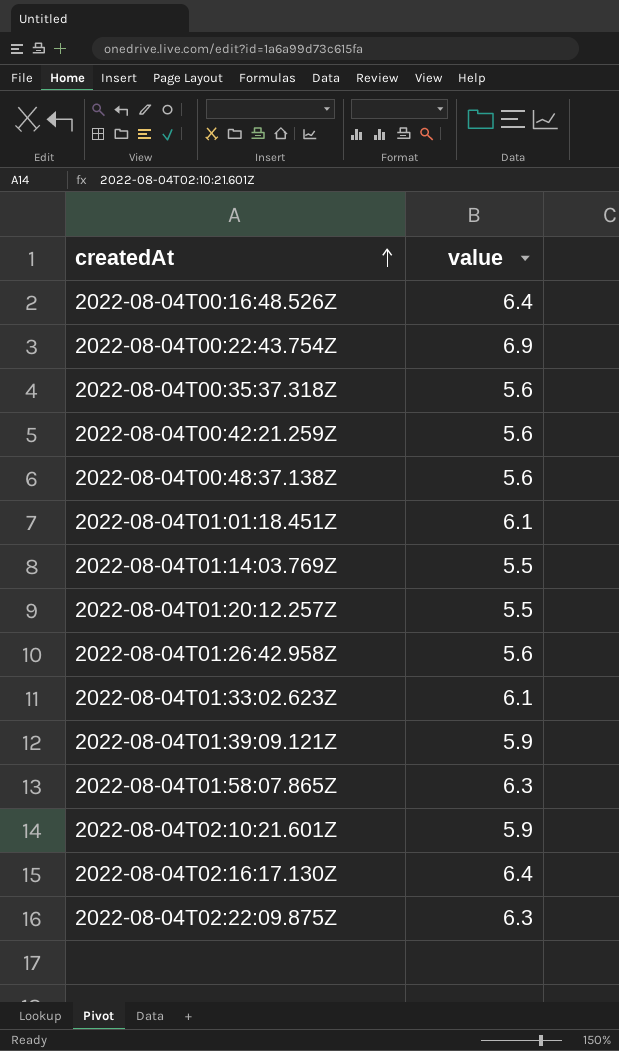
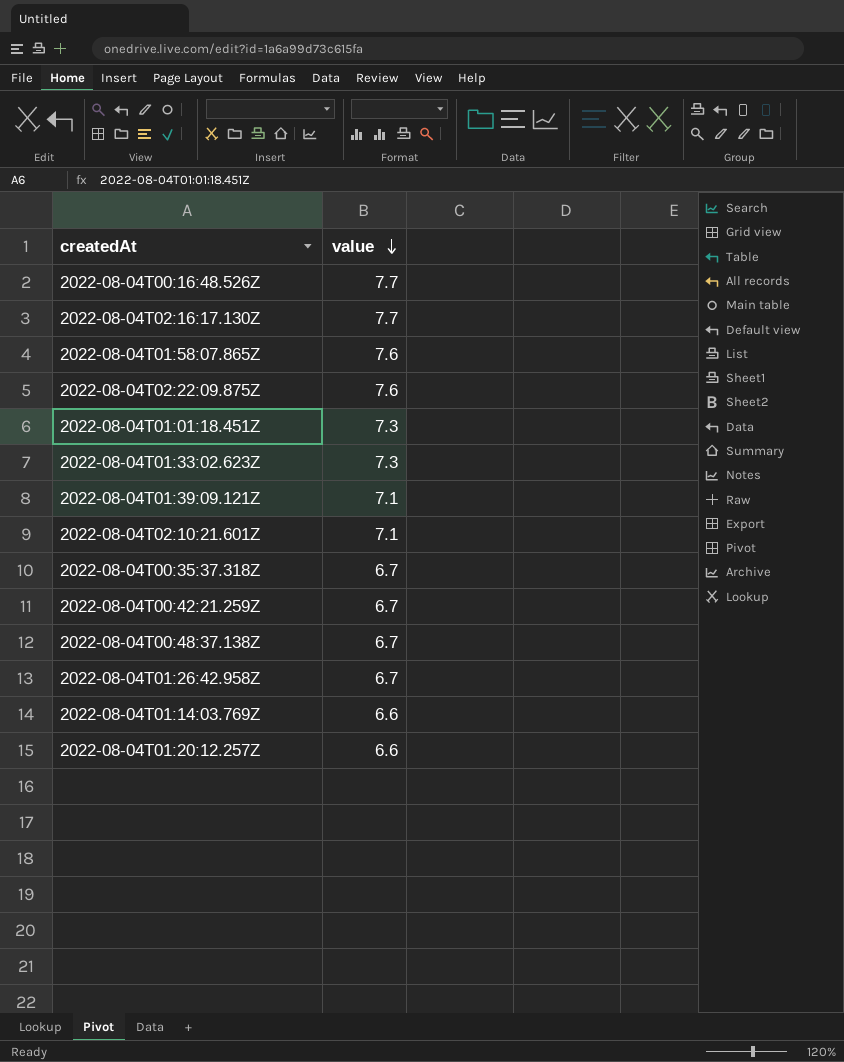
row order: createdAt ascending -> value descending
row 2022-08-04T00:22:43.754Z: 6.9 -> none
2022-08-04T00:16:48.526Z | value: 6.4 -> 7.7
2022-08-04T02:16:17.130Z | value: 6.4 -> 7.7
2022-08-04T01:58:07.865Z | value: 6.3 -> 7.6
2022-08-04T02:22:09.875Z | value: 6.3 -> 7.6
2022-08-04T01:01:18.451Z | value: 6.1 -> 7.3
2022-08-04T01:33:02.623Z | value: 6.1 -> 7.3
2022-08-04T01:39:09.121Z | value: 5.9 -> 7.1
2022-08-04T02:10:21.601Z | value: 5.9 -> 7.1
2022-08-04T00:35:37.318Z | value: 5.6 -> 6.7
2022-08-04T00:42:21.259Z | value: 5.6 -> 6.7
2022-08-04T00:48:37.138Z | value: 5.6 -> 6.7
2022-08-04T01:26:42.958Z | value: 5.6 -> 6.7
2022-08-04T01:14:03.769Z | value: 5.5 -> 6.6
2022-08-04T01:20:12.257Z | value: 5.5 -> 6.6

